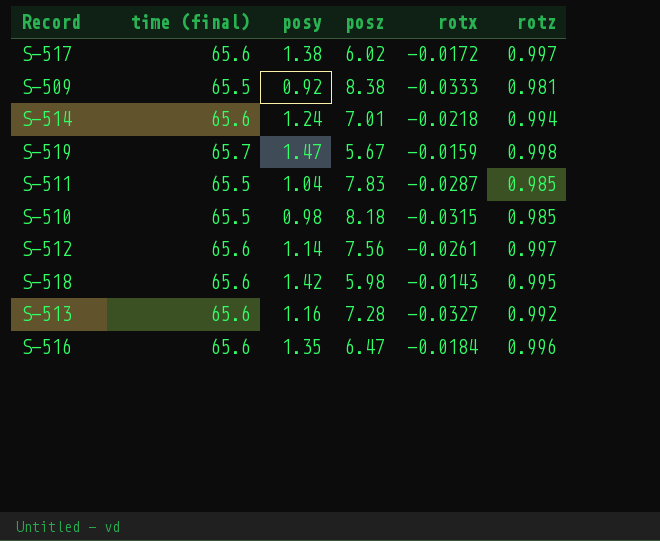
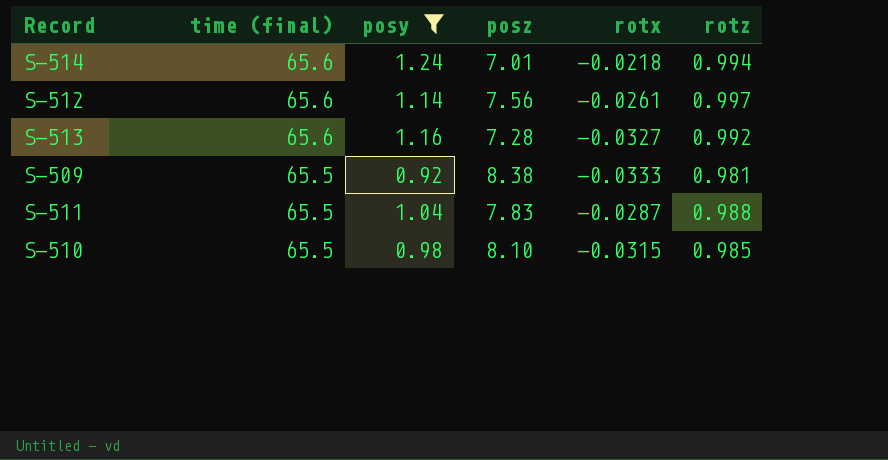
filter: none -> posy <= 1.24
row order: none -> time (final) descending
S-511 | rotz: 0.985 -> 0.988
S-510 | posz: 8.18 -> 8.10

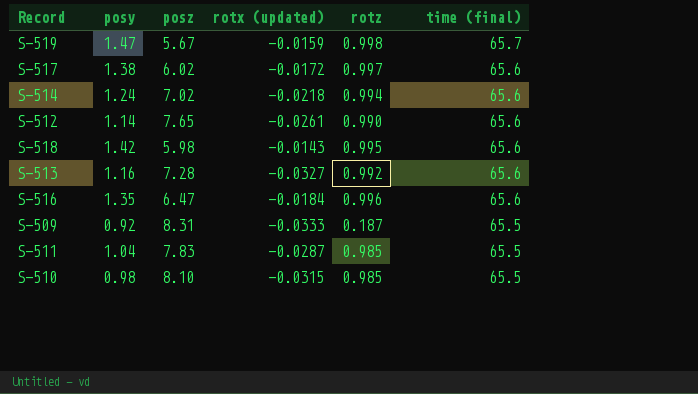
filter: posy <= 1.24 -> none
column name: rotx -> rotx (updated)
column time (final) | position: 2 -> 6
S-514 | posz: 7.01 -> 7.02
S-512 | posz: 7.56 -> 7.65
S-512 | rotz: 0.997 -> 0.990
S-509 | posz: 8.38 -> 8.31
S-509 | rotz: 0.981 -> 0.187
S-511 | rotz: 0.988 -> 0.985

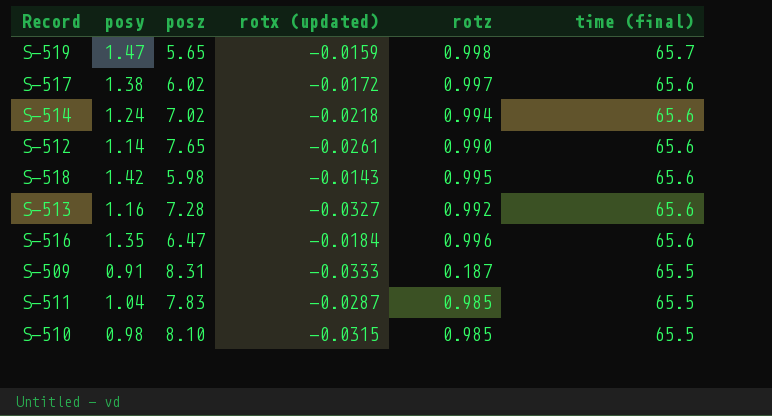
S-519 | posz: 5.67 -> 5.65
S-509 | posy: 0.92 -> 0.91

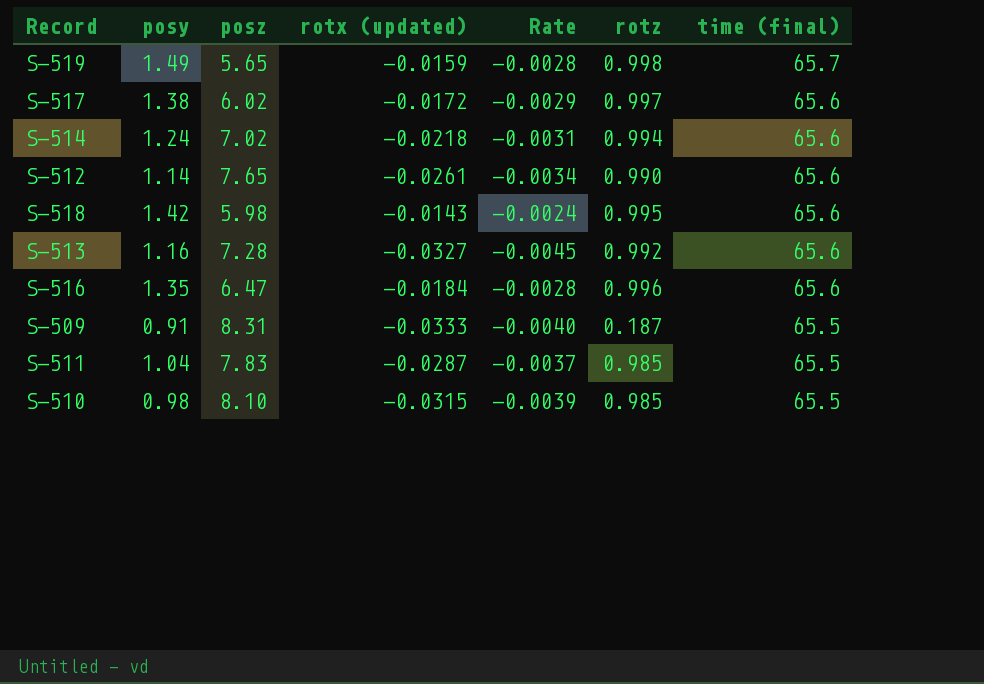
column Rate | formula: none -> [rotx (updated)] / [posz]
S-519 | posy: 1.47 -> 1.49

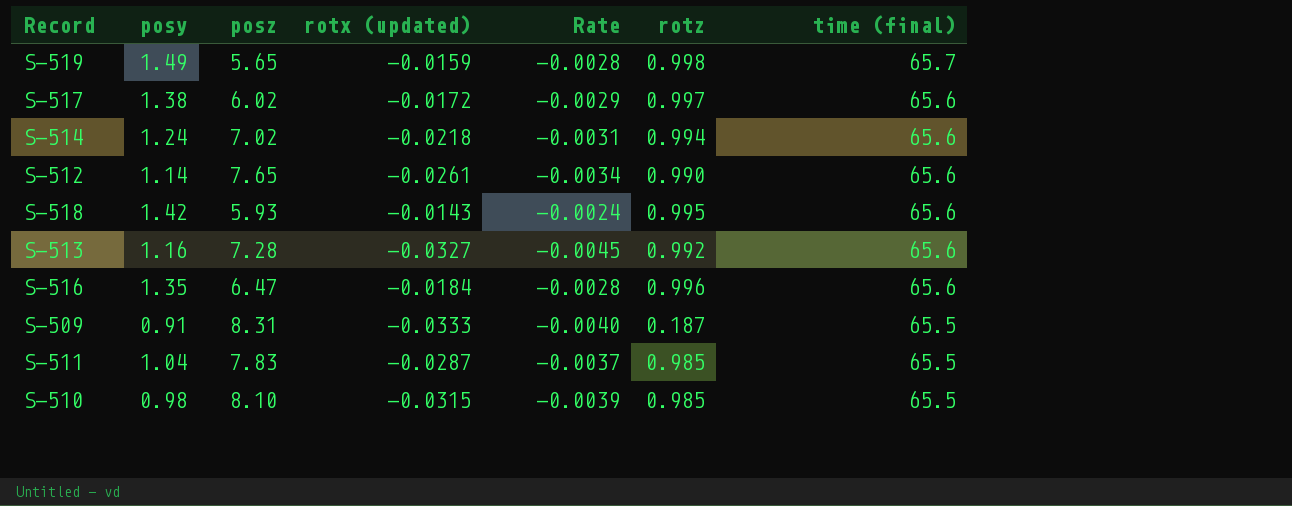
S-518 | posz: 5.98 -> 5.93

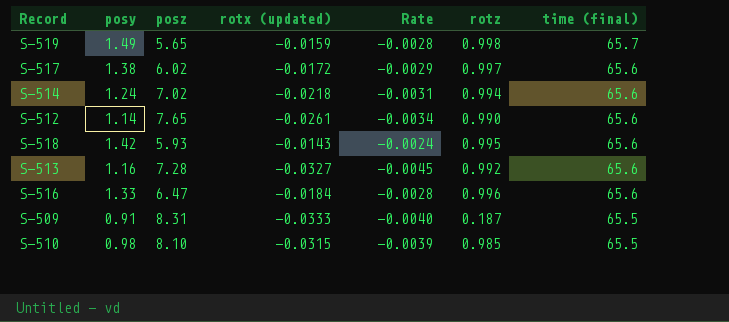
row S-511: 1.04 | 7.83 | -0.0287 | -0.0037 | 0.985 | 65.5 -> none
S-516 | posy: 1.35 -> 1.33

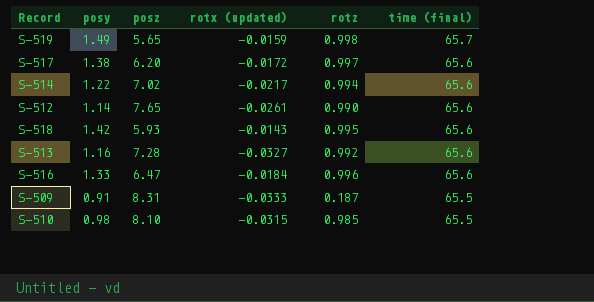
column Rate | formula: [rotx (updated)] / [posz] -> none
S-517 | posz: 6.02 -> 6.20
S-514 | posy: 1.24 -> 1.22
S-514 | rotx (updated): -0.0218 -> -0.0217

